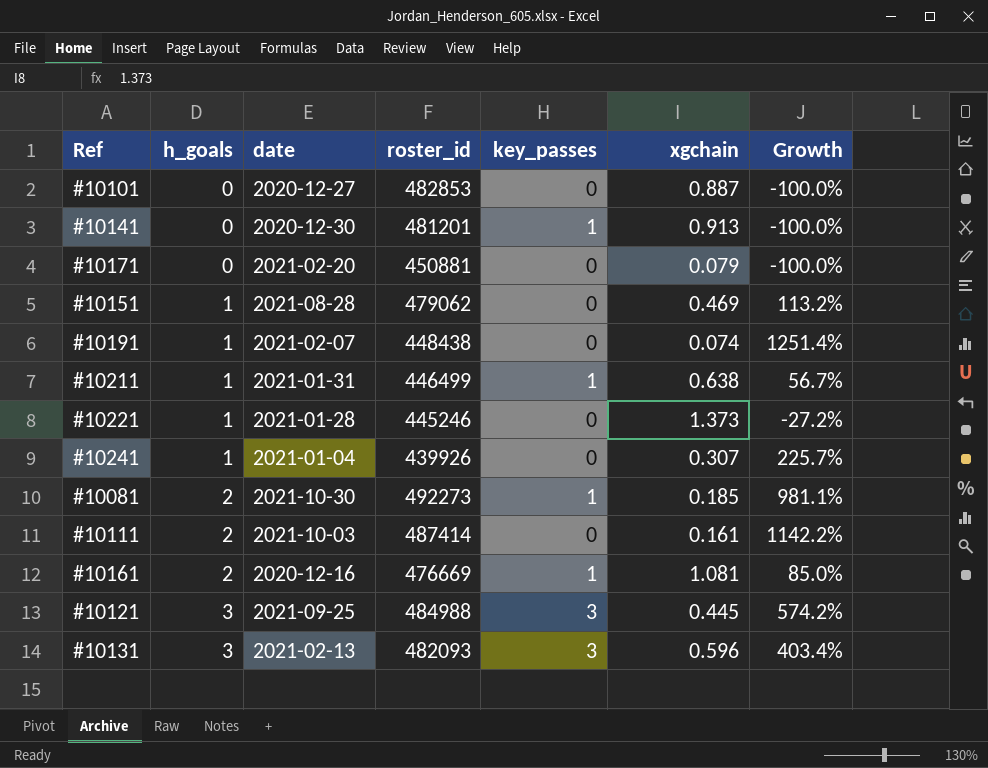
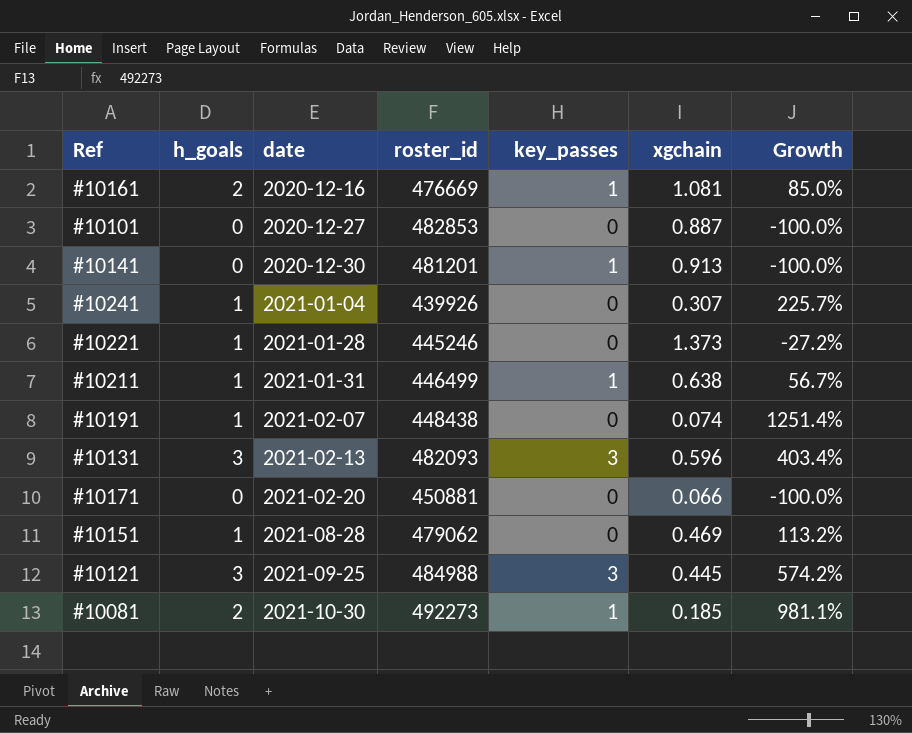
row order: h_goals ascending -> date ascending
row #10111: 2 | 2021-10-03 | 487414 | 0 | 0.161 | 1142.2% -> none
#10171 | xgchain: 0.079 -> 0.066

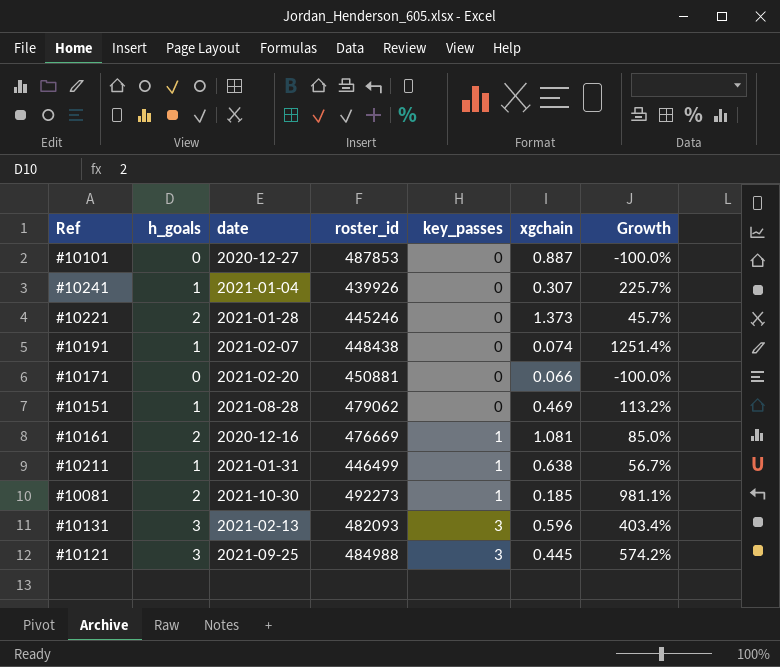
row order: date ascending -> key_passes ascending
row #10141: 0 | 2020-12-30 | 481201 | 1 | 0.913 | -100.0% -> none
#10101 | roster_id: 482853 -> 487853
#10221 | h_goals: 1 -> 2
#10221 | Growth: -27.2% -> 45.7%

